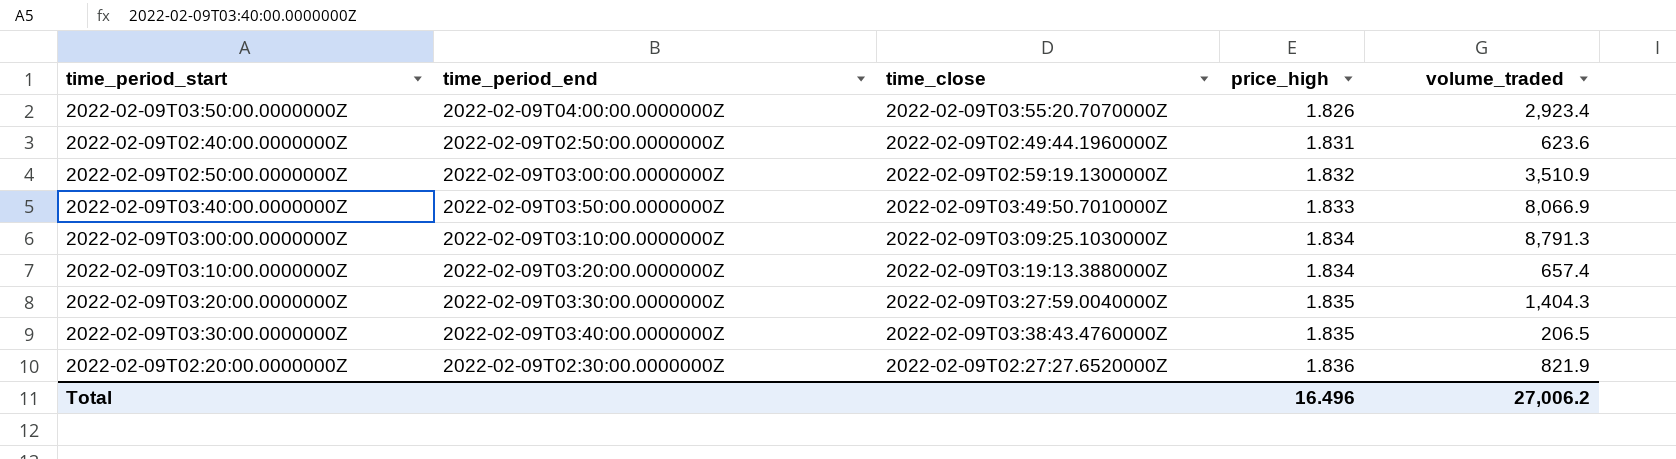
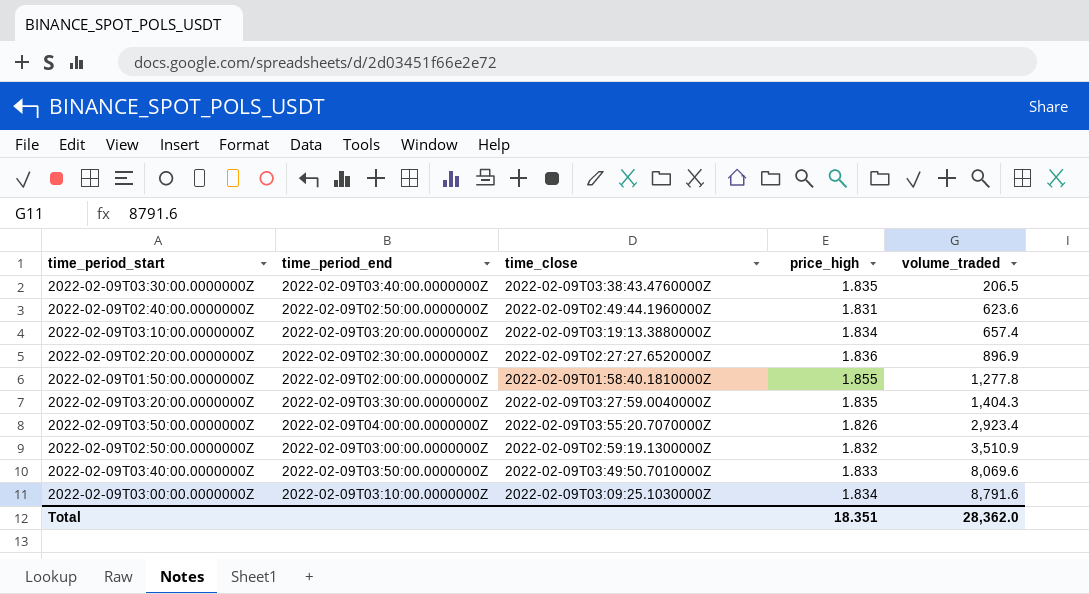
row order: price_high ascending -> volume_traded ascending
2022-02-09T02:20:00.0000000Z | volume_traded: 821.9 -> 896.9
row 2022-02-09T01:50:00.0000000Z: none -> 2022-02-09T02:00:00.0000000Z | 2022-02-09T01:58:40.1810000Z | 1.855 | 1,277.8
2022-02-09T03:40:00.0000000Z | volume_traded: 8,066.9 -> 8,069.6
2022-02-09T03:00:00.0000000Z | volume_traded: 8,791.3 -> 8,791.6
Total | price_high: 16.496 -> 18.351
Total | volume_traded: 27,006.2 -> 28,362.0

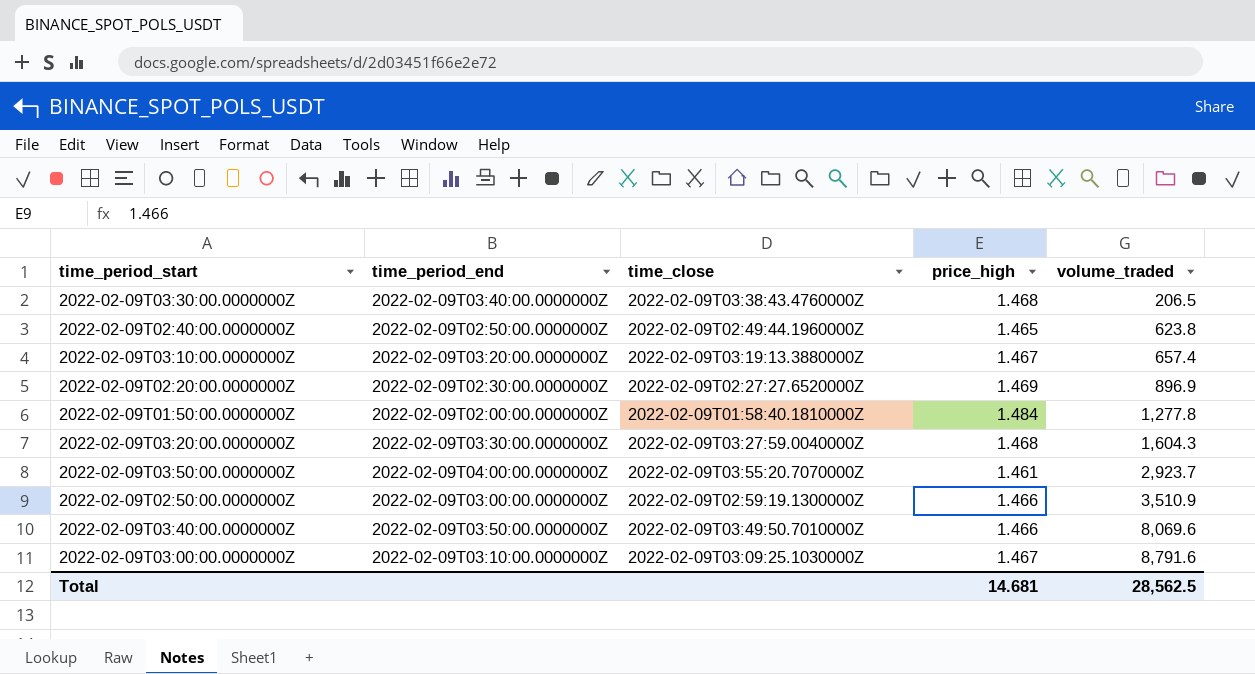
2022-02-09T03:30:00.0000000Z | price_high: 1.835 -> 1.468
2022-02-09T02:40:00.0000000Z | price_high: 1.831 -> 1.465
2022-02-09T02:40:00.0000000Z | volume_traded: 623.6 -> 623.8
2022-02-09T03:10:00.0000000Z | price_high: 1.834 -> 1.467
2022-02-09T02:20:00.0000000Z | price_high: 1.836 -> 1.469
2022-02-09T01:50:00.0000000Z | price_high: 1.855 -> 1.484
2022-02-09T03:20:00.0000000Z | price_high: 1.835 -> 1.468
2022-02-09T03:20:00.0000000Z | volume_traded: 1,404.3 -> 1,604.3
2022-02-09T03:50:00.0000000Z | price_high: 1.826 -> 1.461
2022-02-09T03:50:00.0000000Z | volume_traded: 2,923.4 -> 2,923.7
2022-02-09T02:50:00.0000000Z | price_high: 1.832 -> 1.466
2022-02-09T03:40:00.0000000Z | price_high: 1.833 -> 1.466
2022-02-09T03:00:00.0000000Z | price_high: 1.834 -> 1.467
Total | price_high: 18.351 -> 14.681
Total | volume_traded: 28,362.0 -> 28,562.5

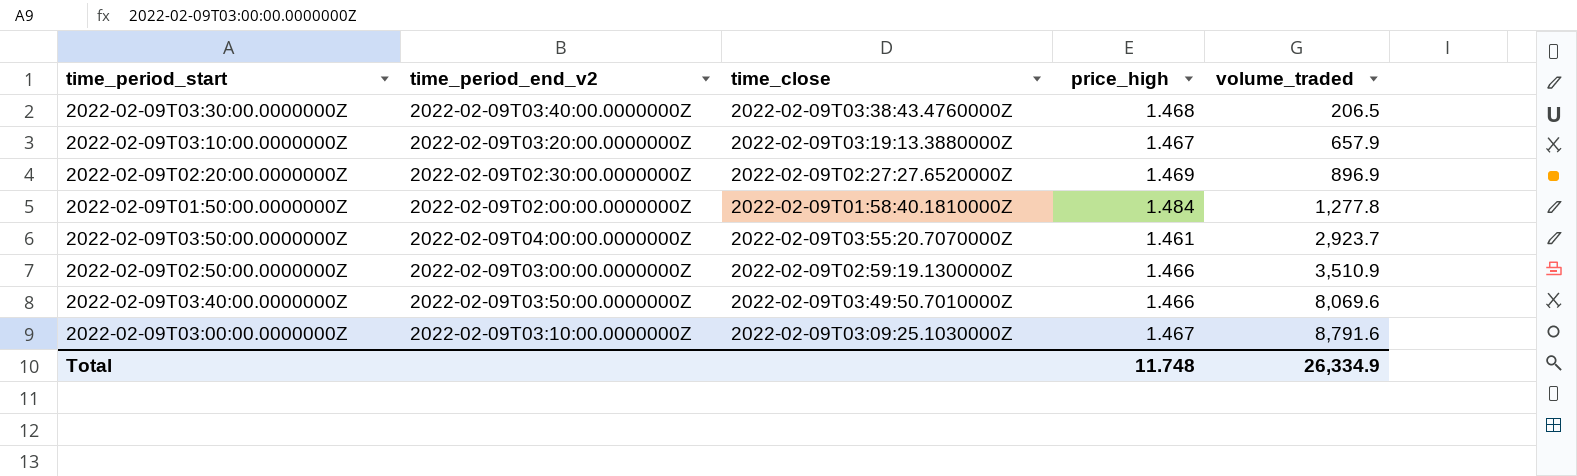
column name: time_period_end -> time_period_end_v2
row 2022-02-09T02:40:00.0000000Z: 2022-02-09T02:50:00.0000000Z | 2022-02-09T02:49:44.1960000Z | 1.465 | 623.8 -> none
row 2022-02-09T03:20:00.0000000Z: 2022-02-09T03:30:00.0000000Z | 2022-02-09T03:27:59.0040000Z | 1.468 | 1,604.3 -> none
2022-02-09T03:10:00.0000000Z | volume_traded: 657.4 -> 657.9
Total | price_high: 14.681 -> 11.748
Total | volume_traded: 28,562.5 -> 26,334.9

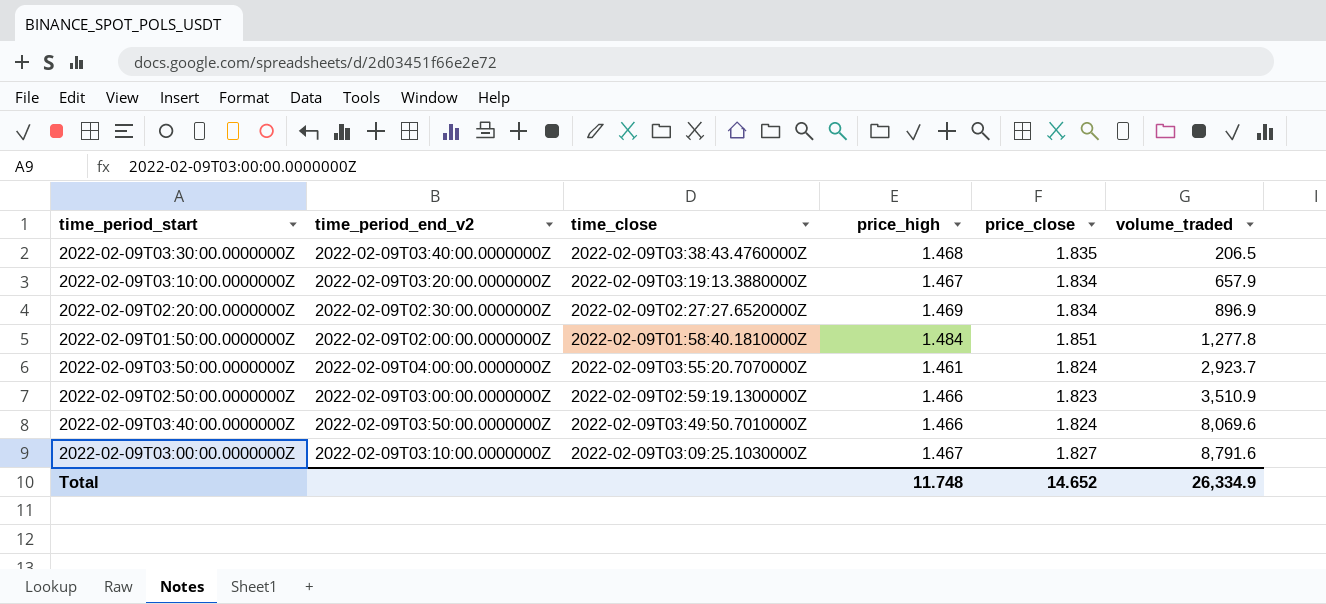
column price_close | position: none -> 5

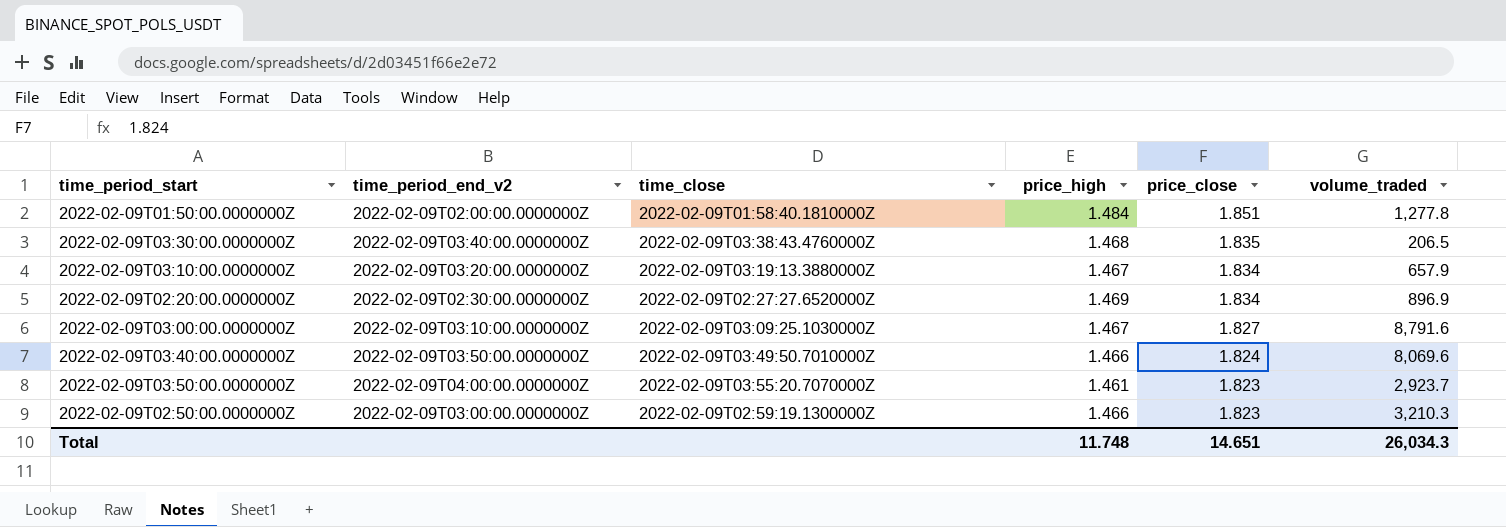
row order: volume_traded ascending -> price_close descending
2022-02-09T03:50:00.0000000Z | price_close: 1.824 -> 1.823
2022-02-09T02:50:00.0000000Z | volume_traded: 3,510.9 -> 3,210.3
Total | price_close: 14.652 -> 14.651
Total | volume_traded: 26,334.9 -> 26,034.3

